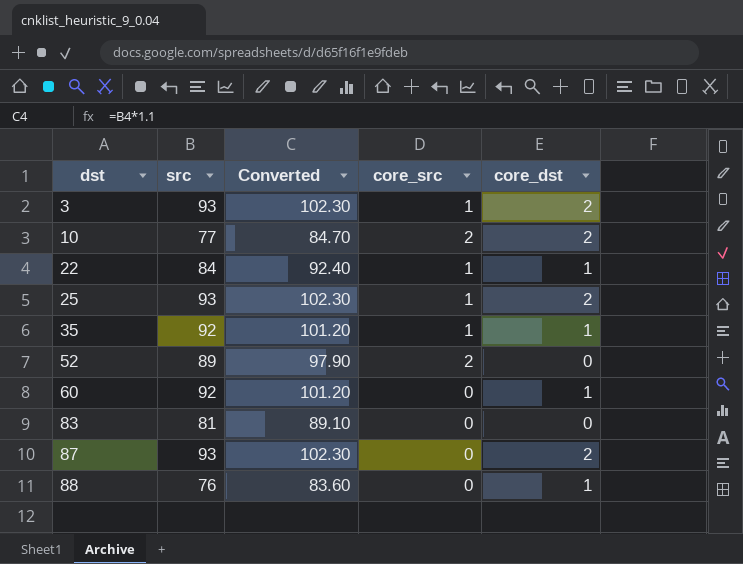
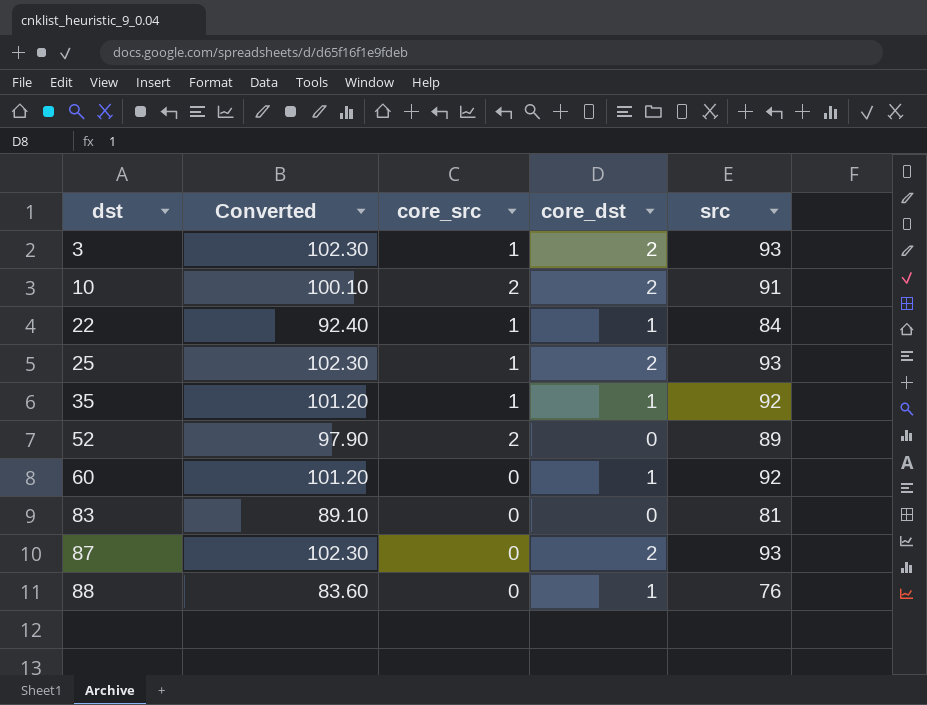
column src | position: 2 -> 5
10 | Converted: 84.70 -> 100.10
10 | src: 77 -> 91

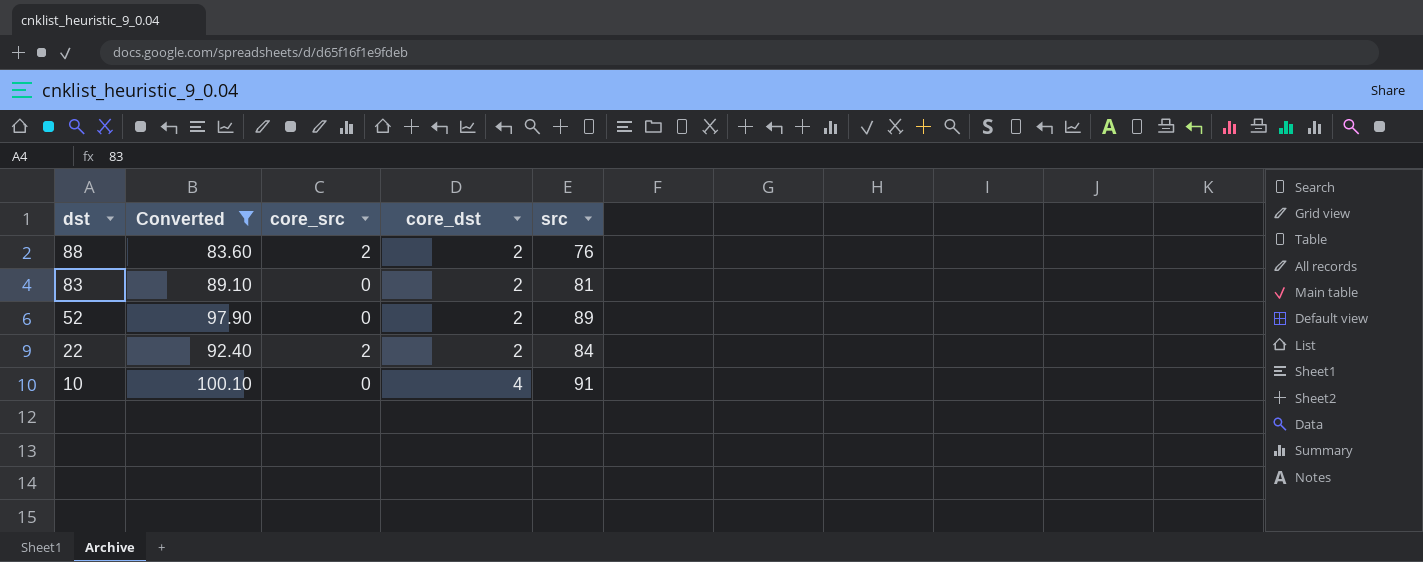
filter: none -> Converted <= 100.10
row order: dst ascending -> dst descending
88 | core_src: 0 -> 2
88 | core_dst: 1 -> 2
83 | core_dst: 0 -> 2
52 | core_src: 2 -> 0
52 | core_dst: 0 -> 2
22 | core_src: 1 -> 2
22 | core_dst: 1 -> 2
10 | core_src: 2 -> 0
10 | core_dst: 2 -> 4

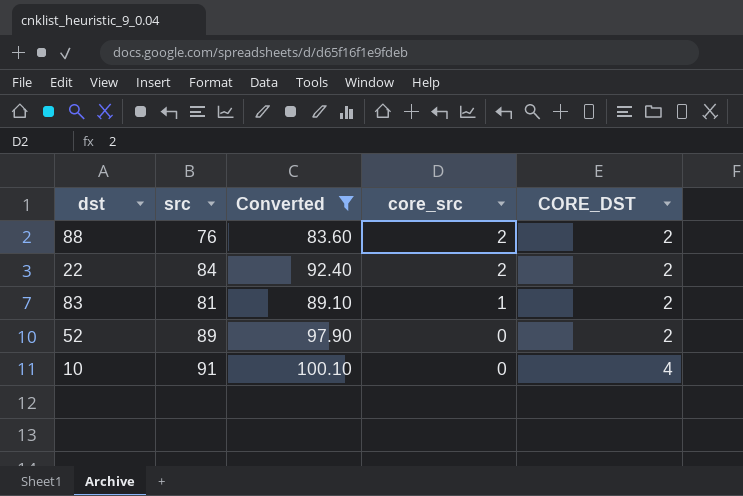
row order: dst descending -> core_src descending
column src | position: 5 -> 2
column name: core_dst -> CORE_DST
83 | core_src: 0 -> 1

